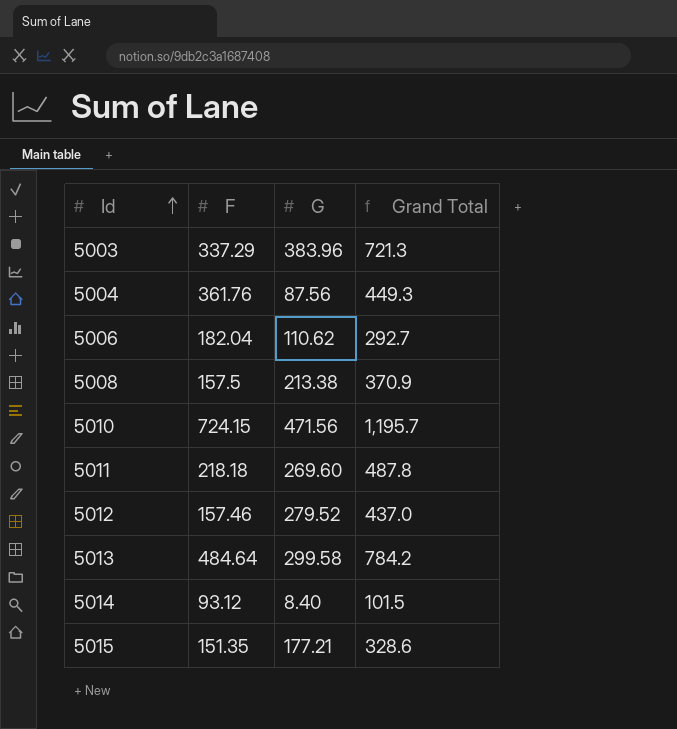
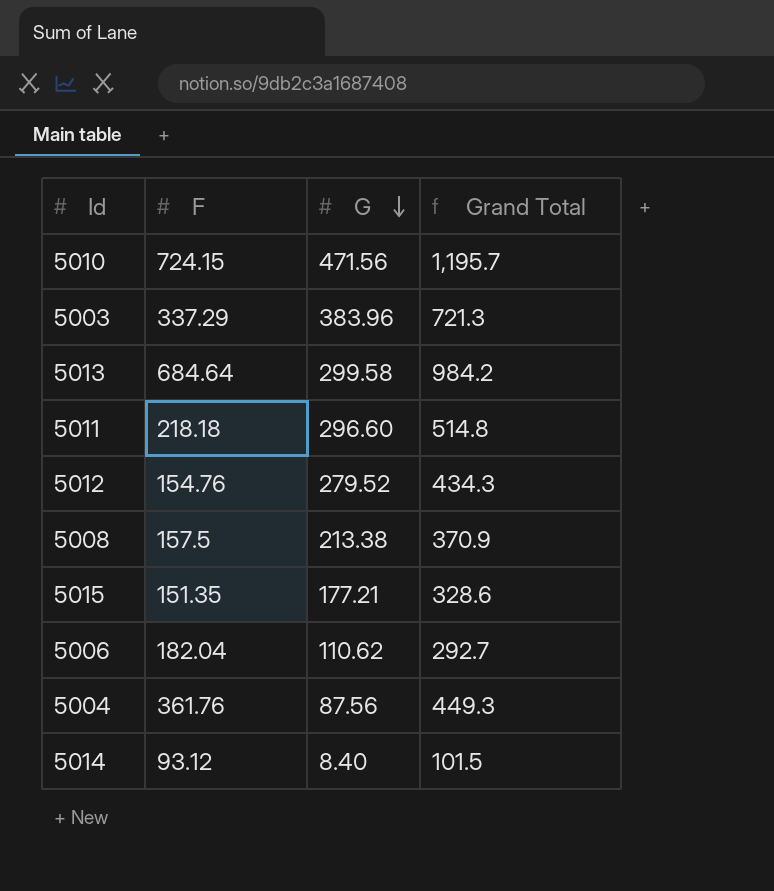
row order: Id ascending -> G descending
5013 | F: 484.64 -> 684.64
5013 | Grand Total: 784.2 -> 984.2
5011 | G: 269.60 -> 296.60
5011 | Grand Total: 487.8 -> 514.8
5012 | F: 157.46 -> 154.76
5012 | Grand Total: 437.0 -> 434.3

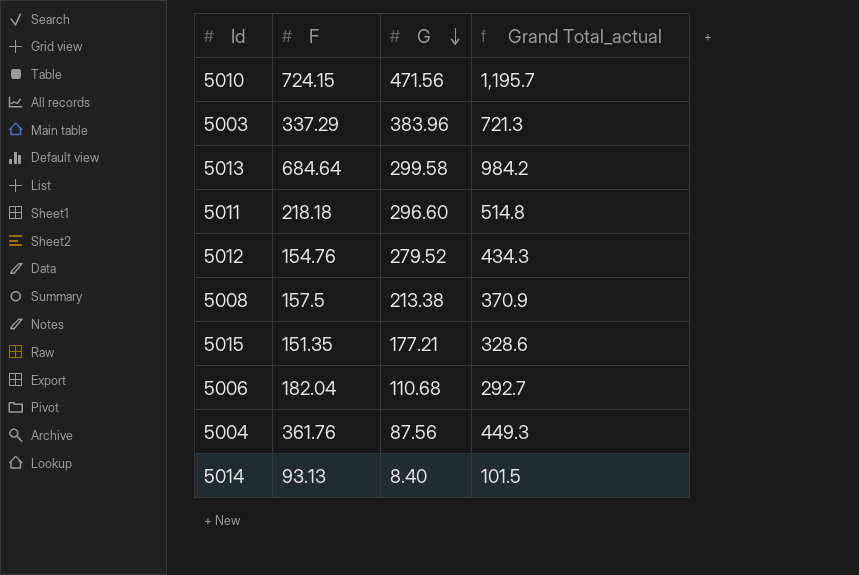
column name: Grand Total -> Grand Total_actual
5006 | G: 110.62 -> 110.68
5014 | F: 93.12 -> 93.13

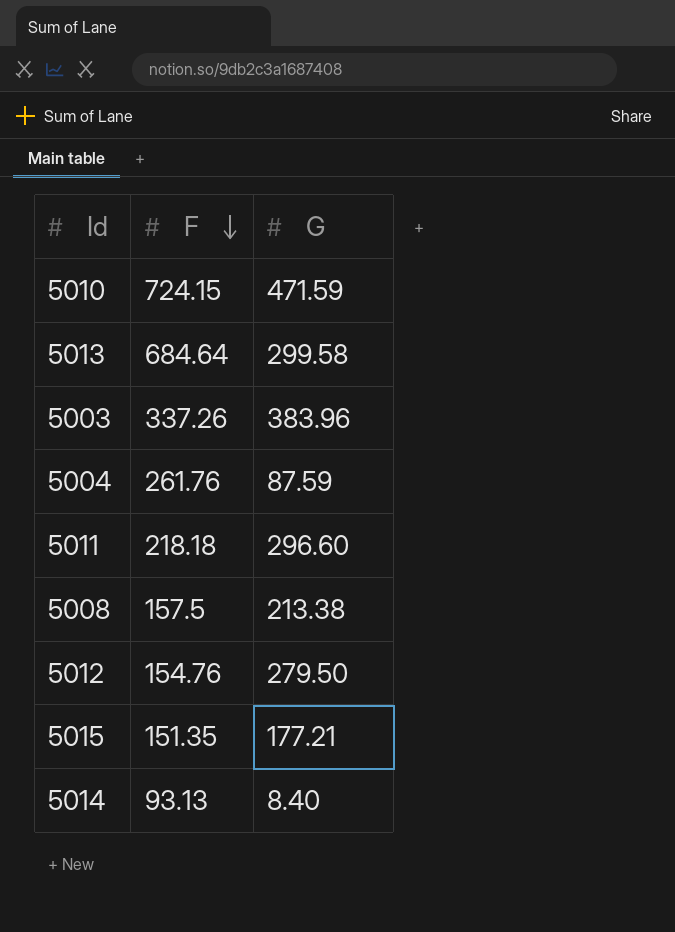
row order: G descending -> F descending
column Grand Total_actual | formula: [F] + [G] -> none
row 5006: 182.04 | 110.68 | 292.7 -> none
5010 | G: 471.56 -> 471.59
5003 | F: 337.29 -> 337.26
5004 | F: 361.76 -> 261.76
5004 | G: 87.56 -> 87.59
5012 | G: 279.52 -> 279.50

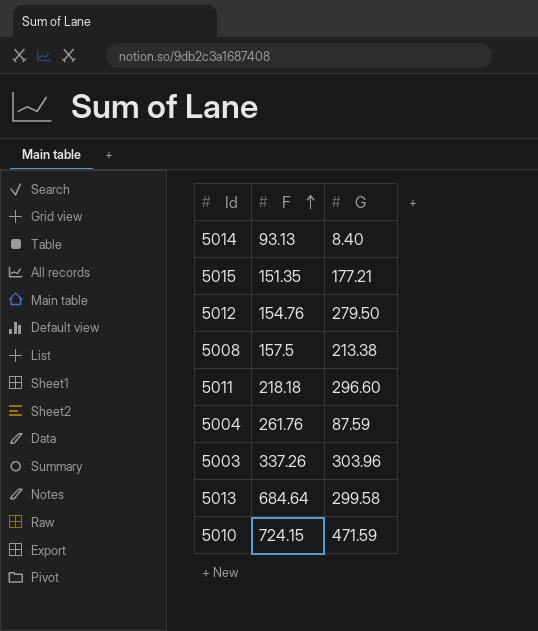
row order: F descending -> F ascending
5003 | G: 383.96 -> 303.96

